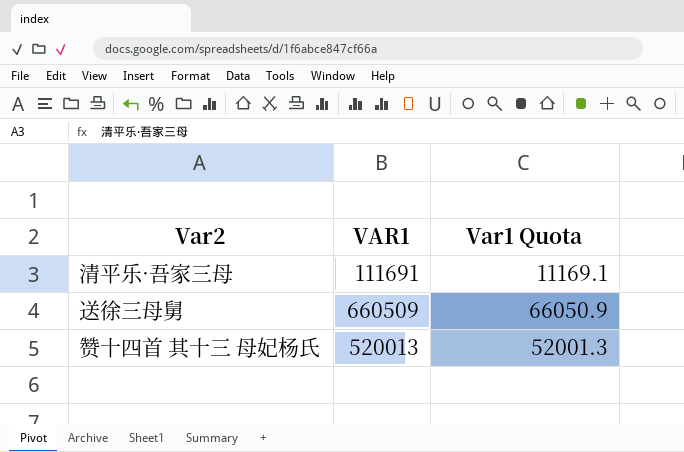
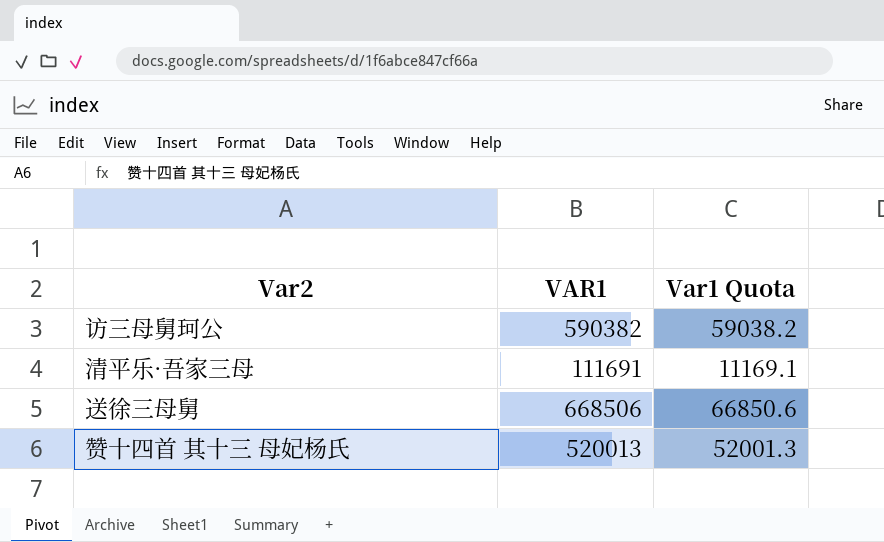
row 访三母舅珂公: none -> 590382 | 59038.2
送徐三母舅 | VAR1: 660509 -> 668506
送徐三母舅 | Var1 Quota: 66050.9 -> 66850.6

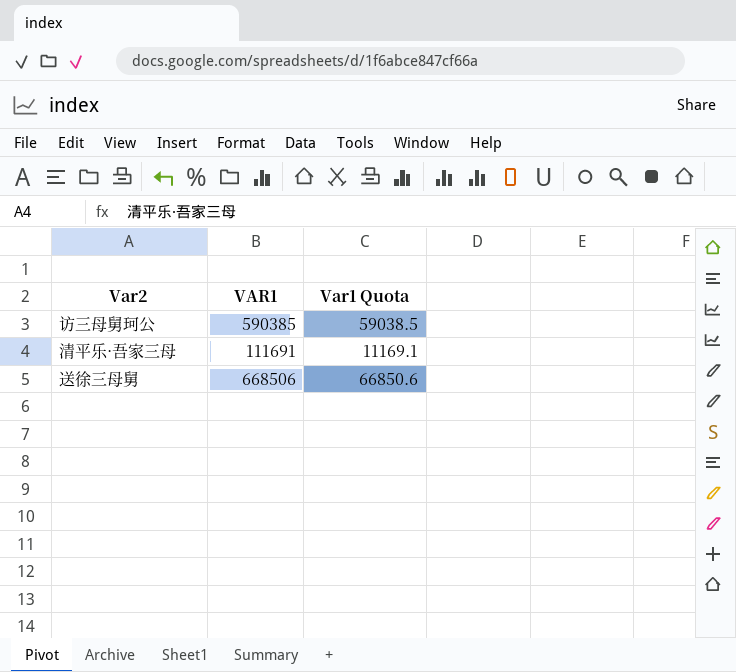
row 赞十四首 其十三 母妃杨氏: 520013 | 52001.3 -> none
访三母舅珂公 | VAR1: 590382 -> 590385
访三母舅珂公 | Var1 Quota: 59038.2 -> 59038.5

